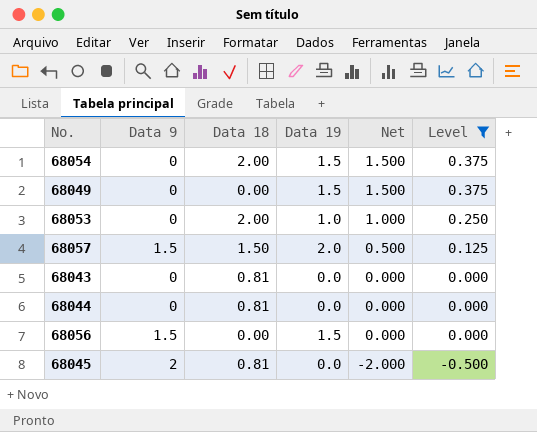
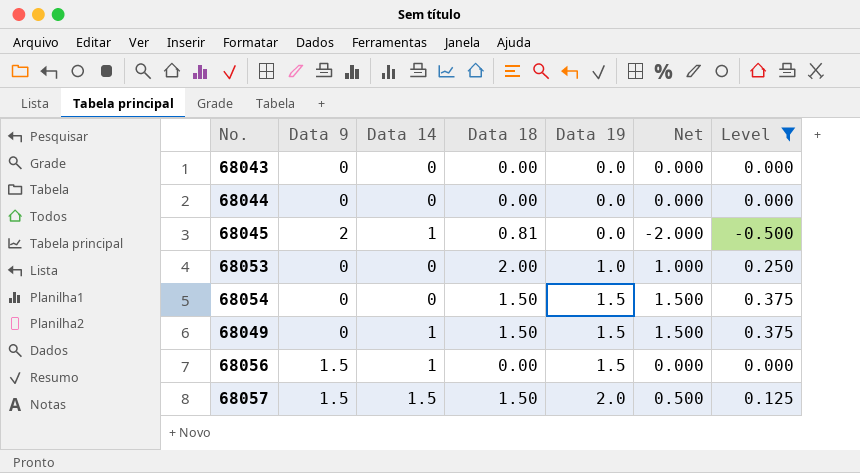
row order: Net descending -> Data 19 ascending
column Data 14 | position: none -> 3
68043 | Data 18: 0.81 -> 0.00
68044 | Data 18: 0.81 -> 0.00
68054 | Data 18: 2.00 -> 1.50
68049 | Data 18: 0.00 -> 1.50

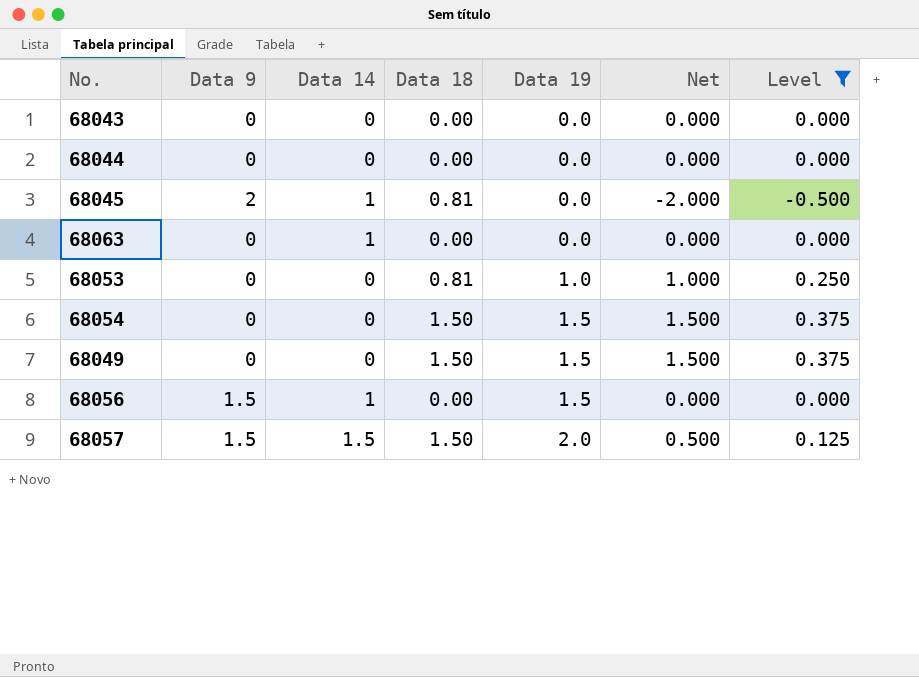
row 68063: none -> 0 | 1 | 0.00 | 0.0 | 0.000 | 0.000
68053 | Data 18: 2.00 -> 0.81
68049 | Data 14: 1 -> 0

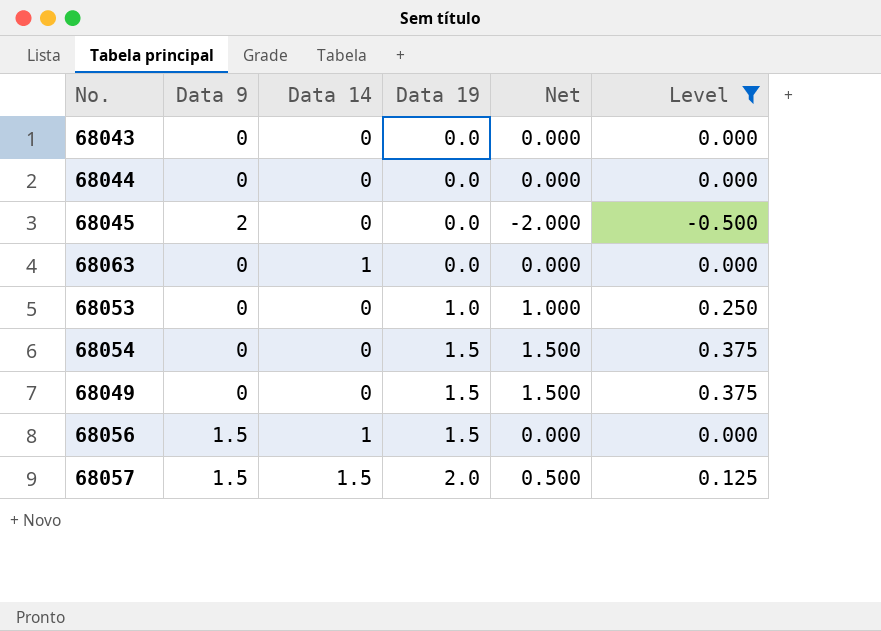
column Data 18 | position: 4 -> none
68045 | Data 14: 1 -> 0

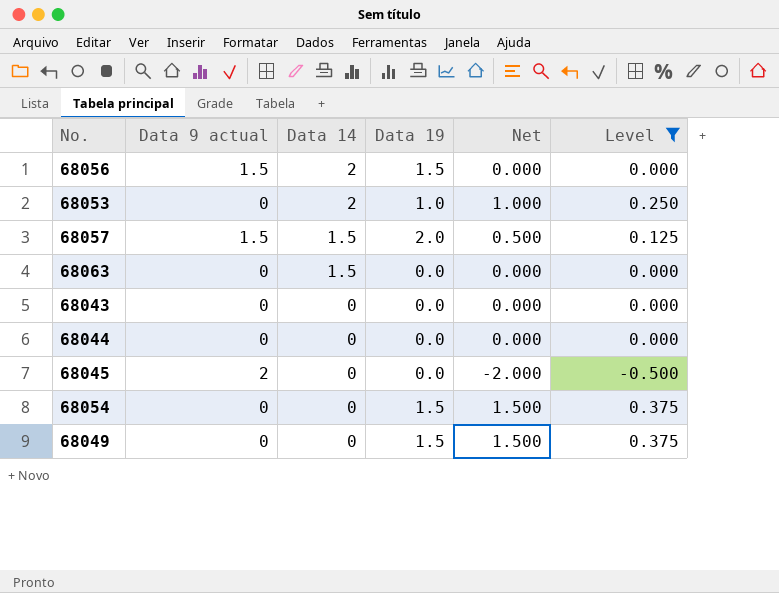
row order: Data 19 ascending -> Data 14 descending
column name: Data 9 -> Data 9 actual
68056 | Data 14: 1 -> 2
68053 | Data 14: 0 -> 2
68063 | Data 14: 1 -> 1.5

